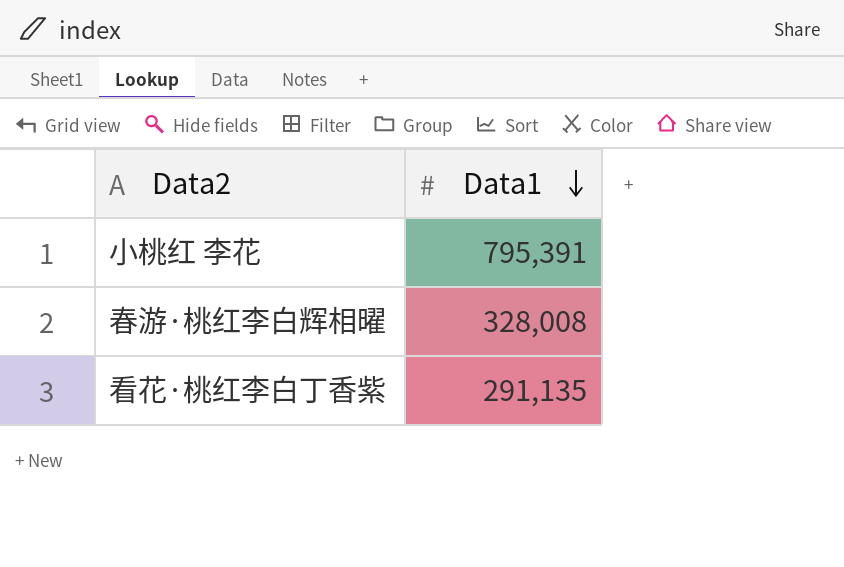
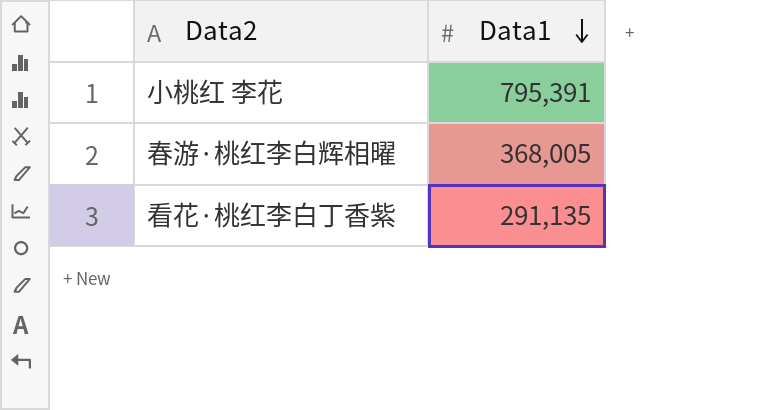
春游·桃红李白辉相曜 | Data1: 328,008 -> 368,005

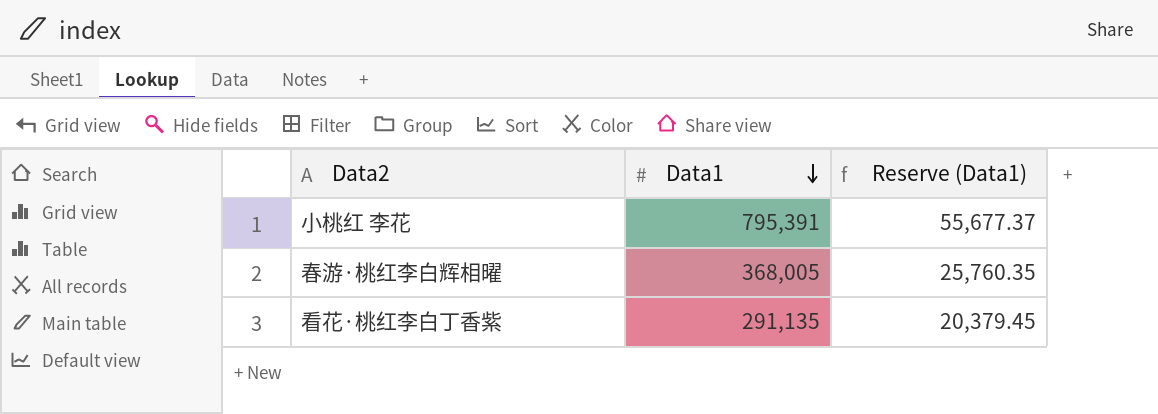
column Reserve (Data1) | formula: none -> [Data1] * 0.07

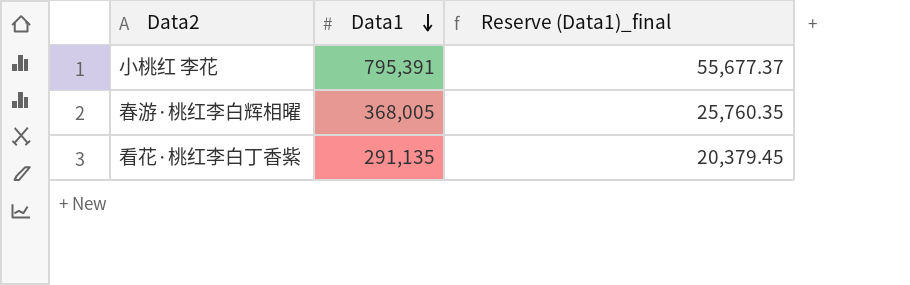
column name: Reserve (Data1) -> Reserve (Data1)_final

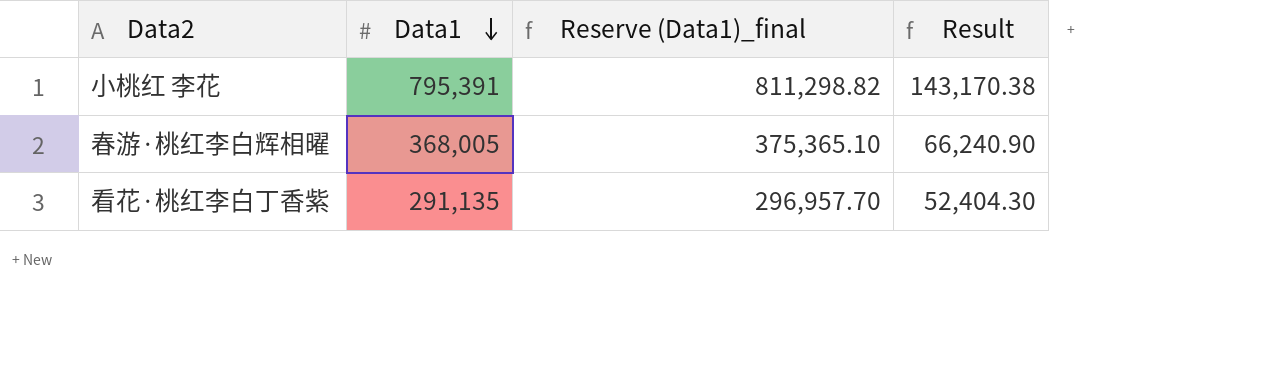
column Reserve (Data1)_final | formula: [Data1] * 0.07 -> [Data1] * 1.02
column Result | formula: none -> [Data1] * 0.18

